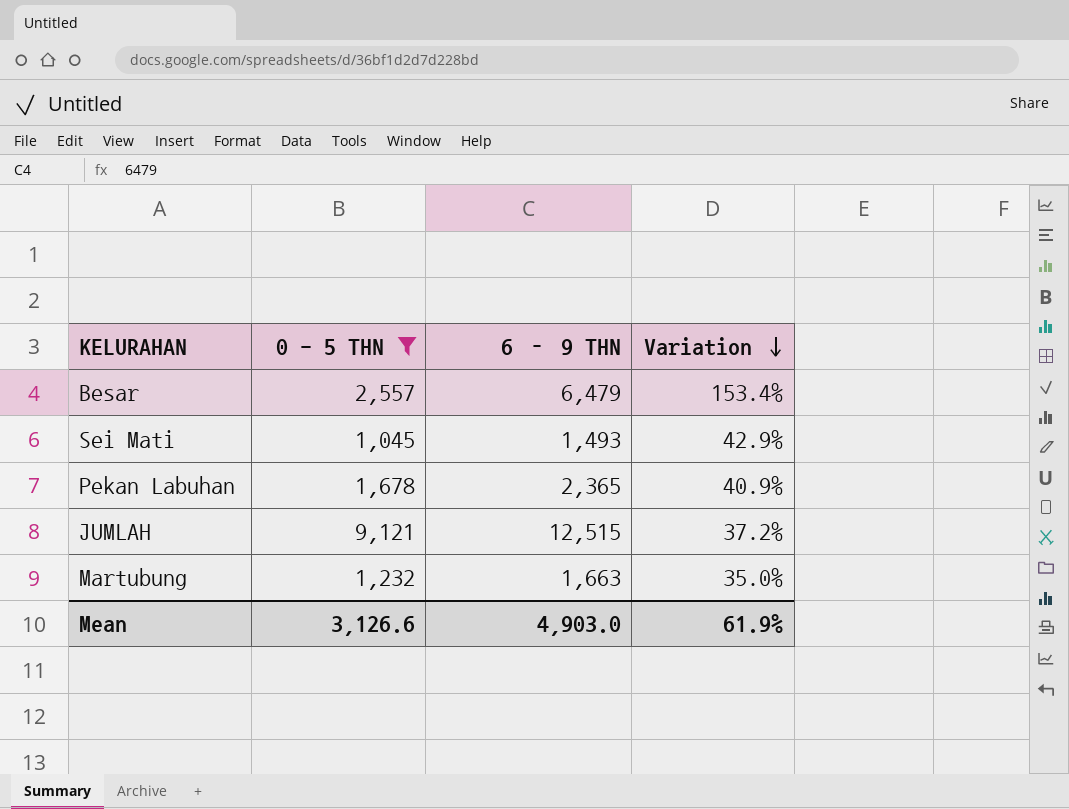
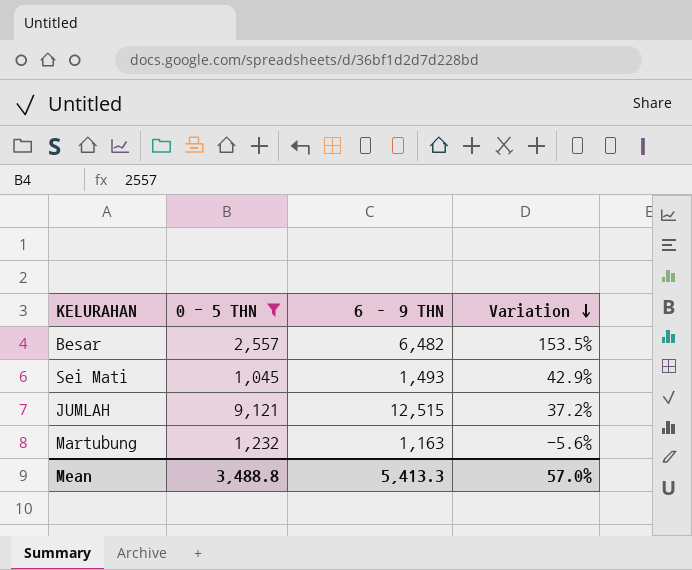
row Pekan Labuhan: 1,678 | 2,365 | 40.9% -> none
Besar | 6 – 9 THN: 6,479 -> 6,482
Besar | Variation: 153.4% -> 153.5%
Martubung | 6 – 9 THN: 1,663 -> 1,163
Martubung | Variation: 35.0% -> -5.6%
Mean | 0 - 5 THN: 3,126.6 -> 3,488.8
Mean | 6 – 9 THN: 4,903.0 -> 5,413.3
Mean | Variation: 61.9% -> 57.0%

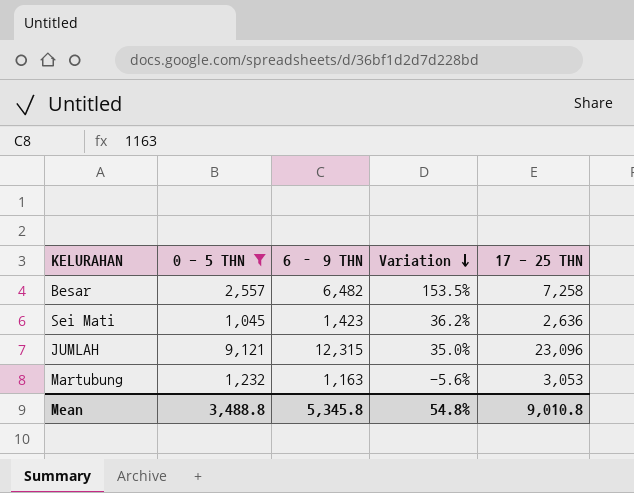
column 17 - 25 THN | position: none -> 5
Sei Mati | 6 – 9 THN: 1,493 -> 1,423
Sei Mati | Variation: 42.9% -> 36.2%
JUMLAH | 6 – 9 THN: 12,515 -> 12,315
JUMLAH | Variation: 37.2% -> 35.0%
Mean | 6 – 9 THN: 5,413.3 -> 5,345.8
Mean | Variation: 57.0% -> 54.8%

